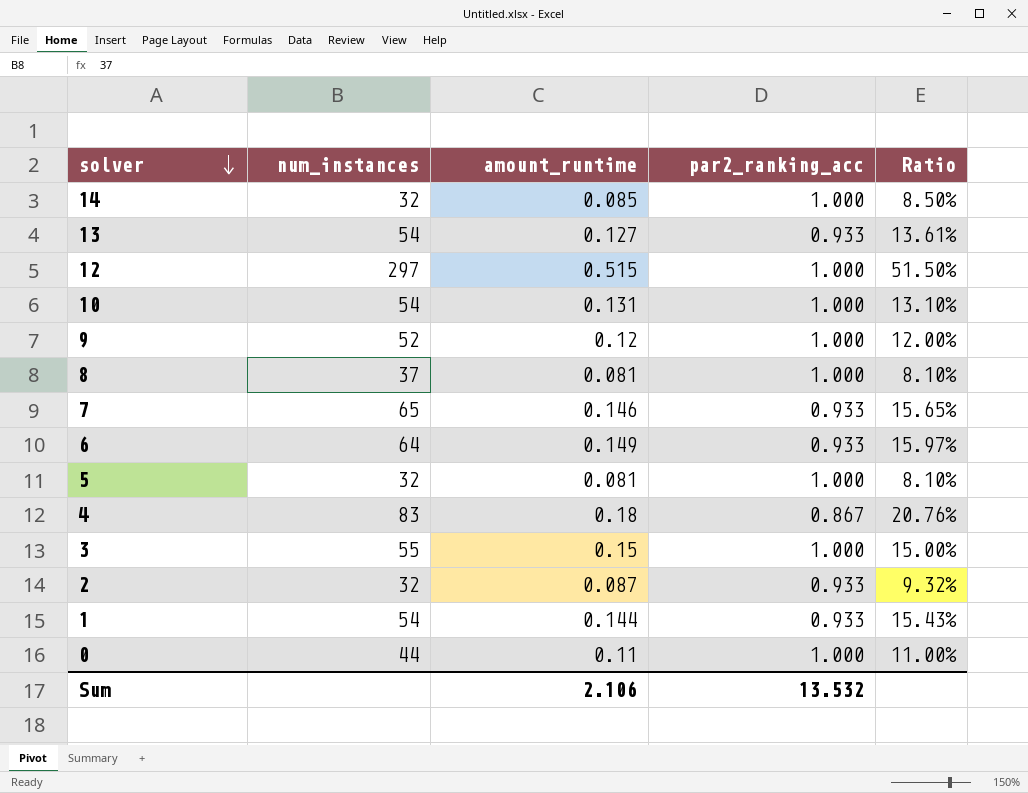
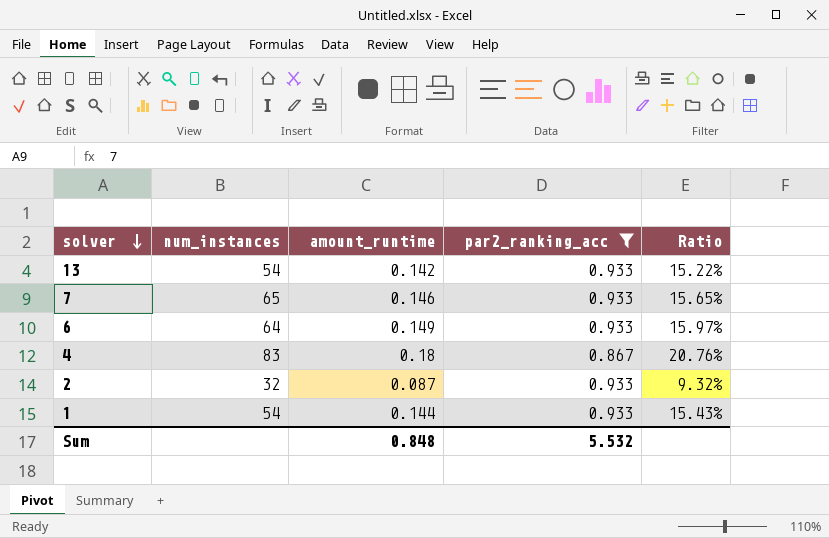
filter: none -> par2_ranking_acc != 1.000
13 | amount_runtime: 0.127 -> 0.142
13 | Ratio: 13.61% -> 15.22%
Sum | amount_runtime: 2.106 -> 0.848
Sum | par2_ranking_acc: 13.532 -> 5.532

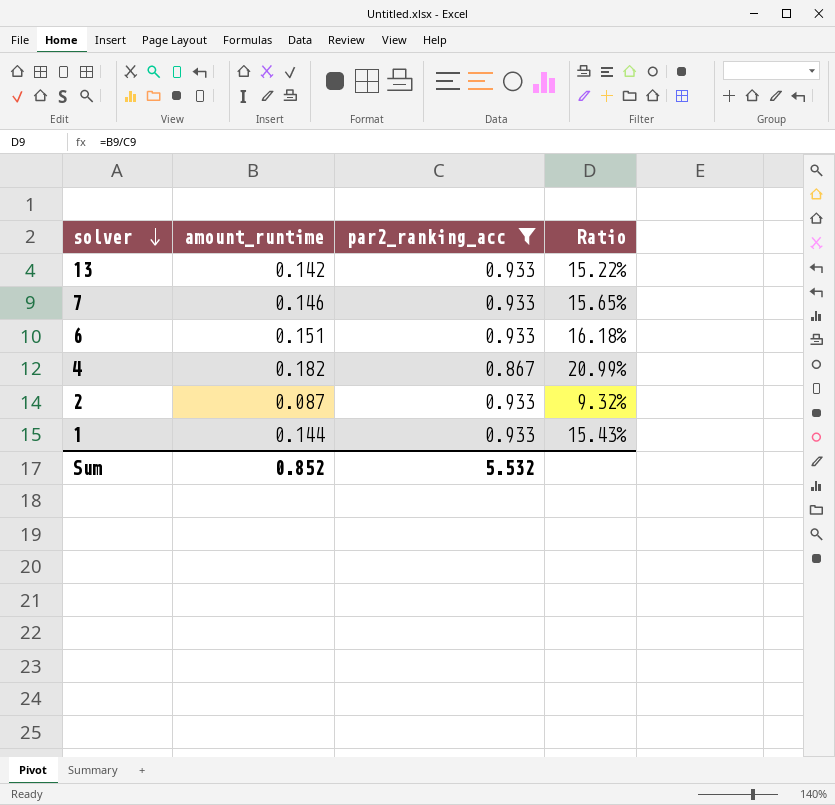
column num_instances | position: 2 -> none
6 | amount_runtime: 0.149 -> 0.151
6 | Ratio: 15.97% -> 16.18%
4 | amount_runtime: 0.18 -> 0.182
4 | Ratio: 20.76% -> 20.99%
Sum | amount_runtime: 0.848 -> 0.852

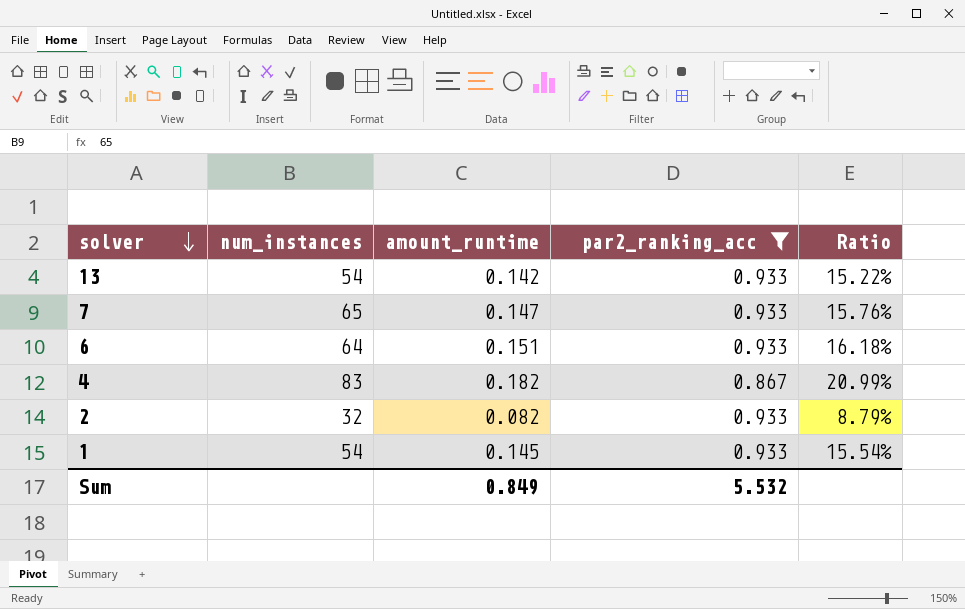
column num_instances | position: none -> 2
7 | amount_runtime: 0.146 -> 0.147
7 | Ratio: 15.65% -> 15.76%
2 | amount_runtime: 0.087 -> 0.082
2 | Ratio: 9.32% -> 8.79%
1 | amount_runtime: 0.144 -> 0.145
1 | Ratio: 15.43% -> 15.54%
Sum | amount_runtime: 0.852 -> 0.849

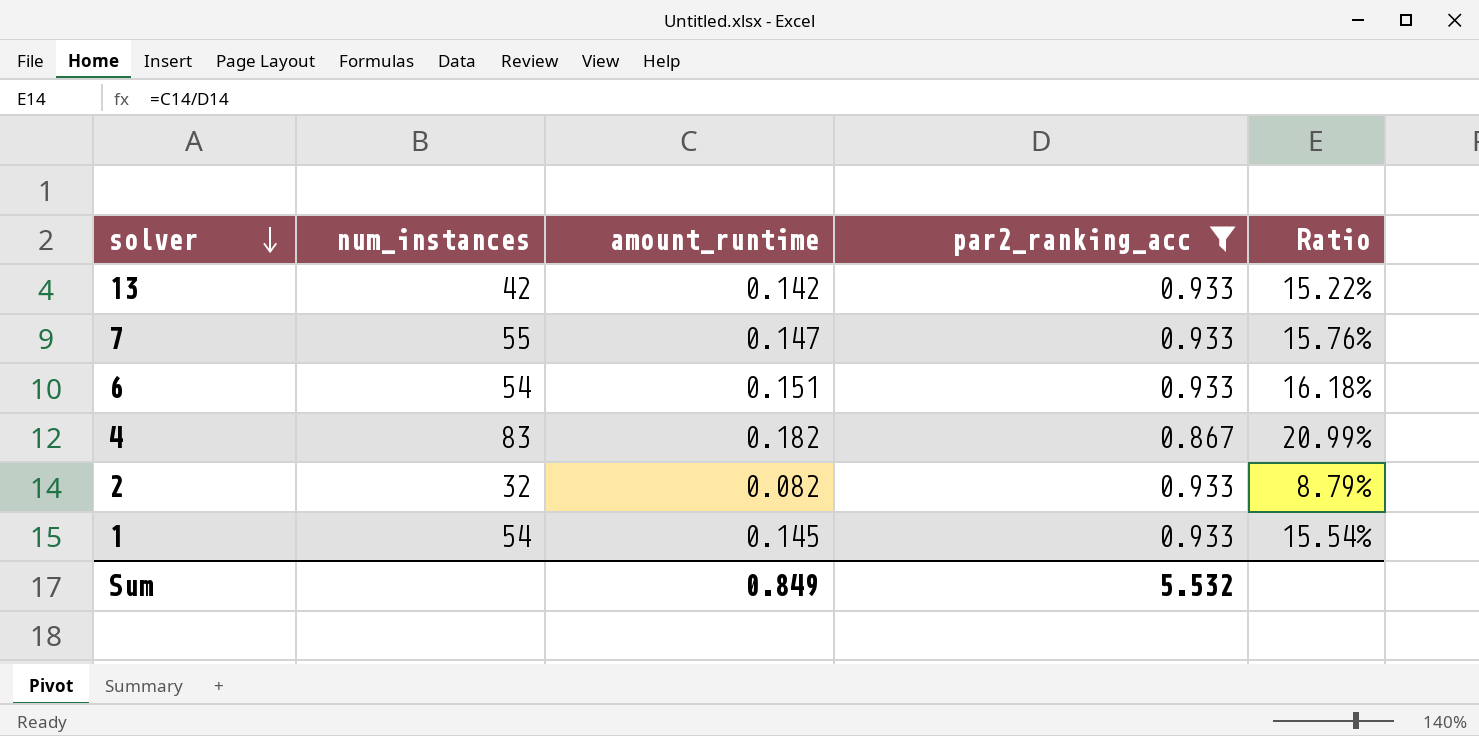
13 | num_instances: 54 -> 42
7 | num_instances: 65 -> 55
6 | num_instances: 64 -> 54

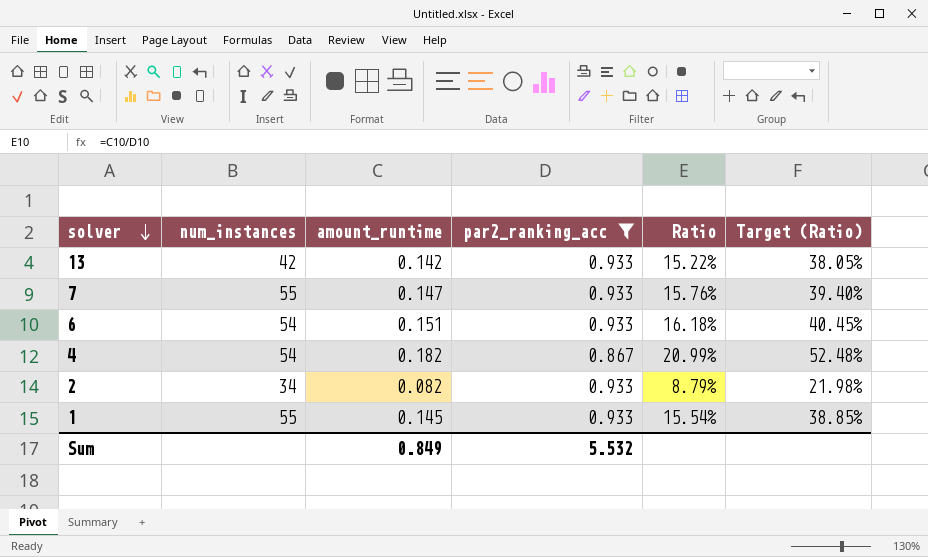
column Target (Ratio) | formula: none -> [Ratio] * 2.5
4 | num_instances: 83 -> 54
2 | num_instances: 32 -> 34
1 | num_instances: 54 -> 55

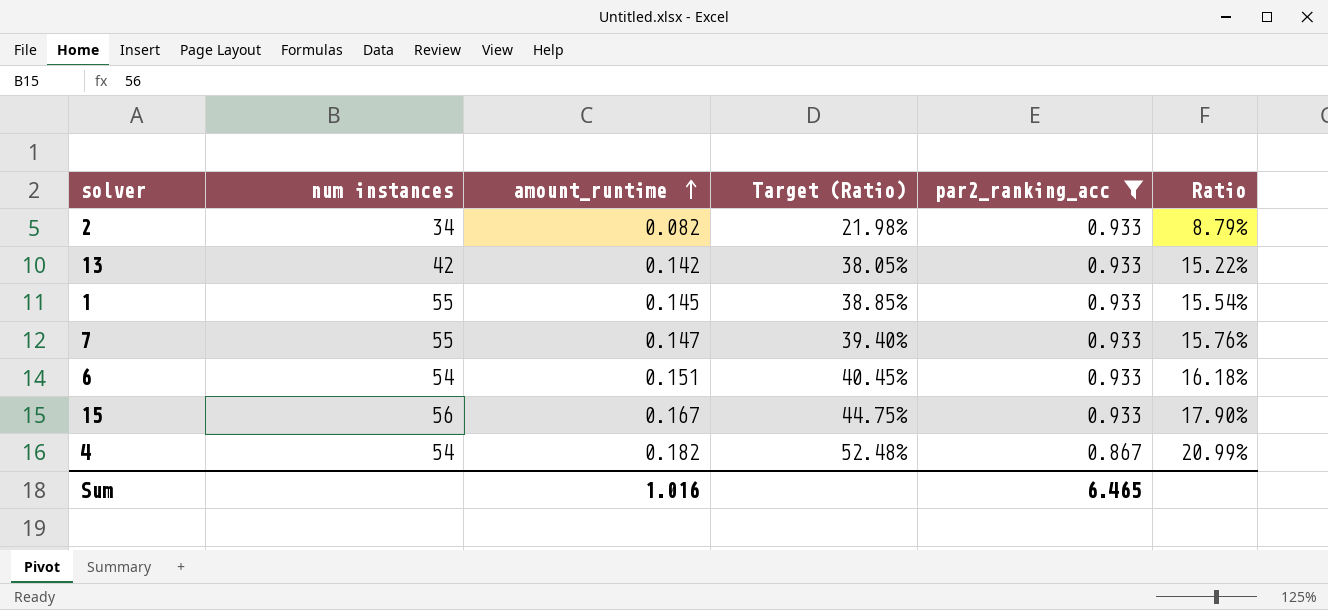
row order: solver descending -> amount_runtime ascending
column name: num_instances -> num instances
column Target (Ratio) | position: 6 -> 4
row 15: none -> 56 | 0.167 | 44.75% | 0.933 | 17.90%
Sum | amount_runtime: 0.849 -> 1.016
Sum | par2_ranking_acc: 5.532 -> 6.465

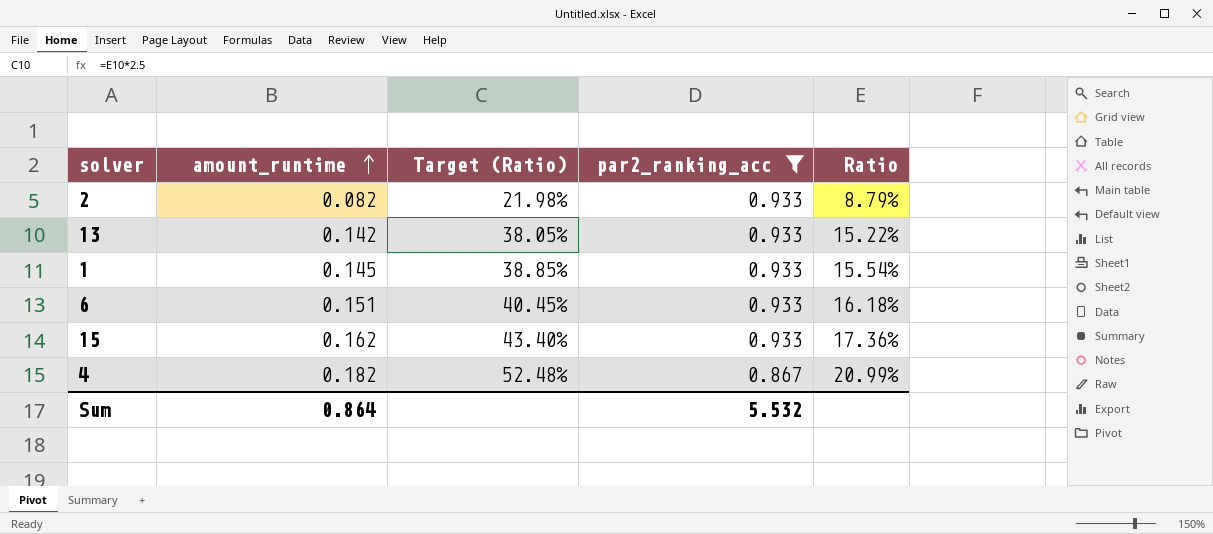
column num instances | position: 2 -> none
row 7: 55 | 0.147 | 39.40% | 0.933 | 15.76% -> none
15 | amount_runtime: 0.167 -> 0.162
15 | Target (Ratio): 44.75% -> 43.40%
15 | Ratio: 17.90% -> 17.36%
Sum | amount_runtime: 1.016 -> 0.864
Sum | par2_ranking_acc: 6.465 -> 5.532

